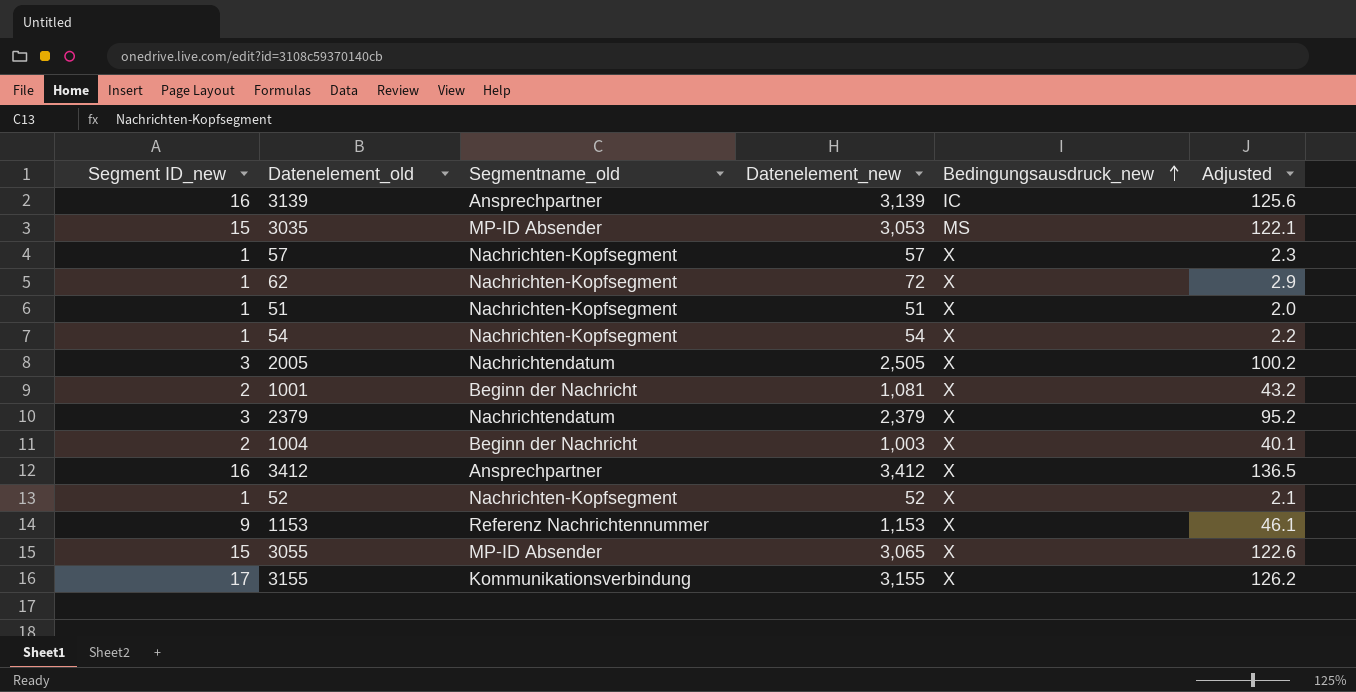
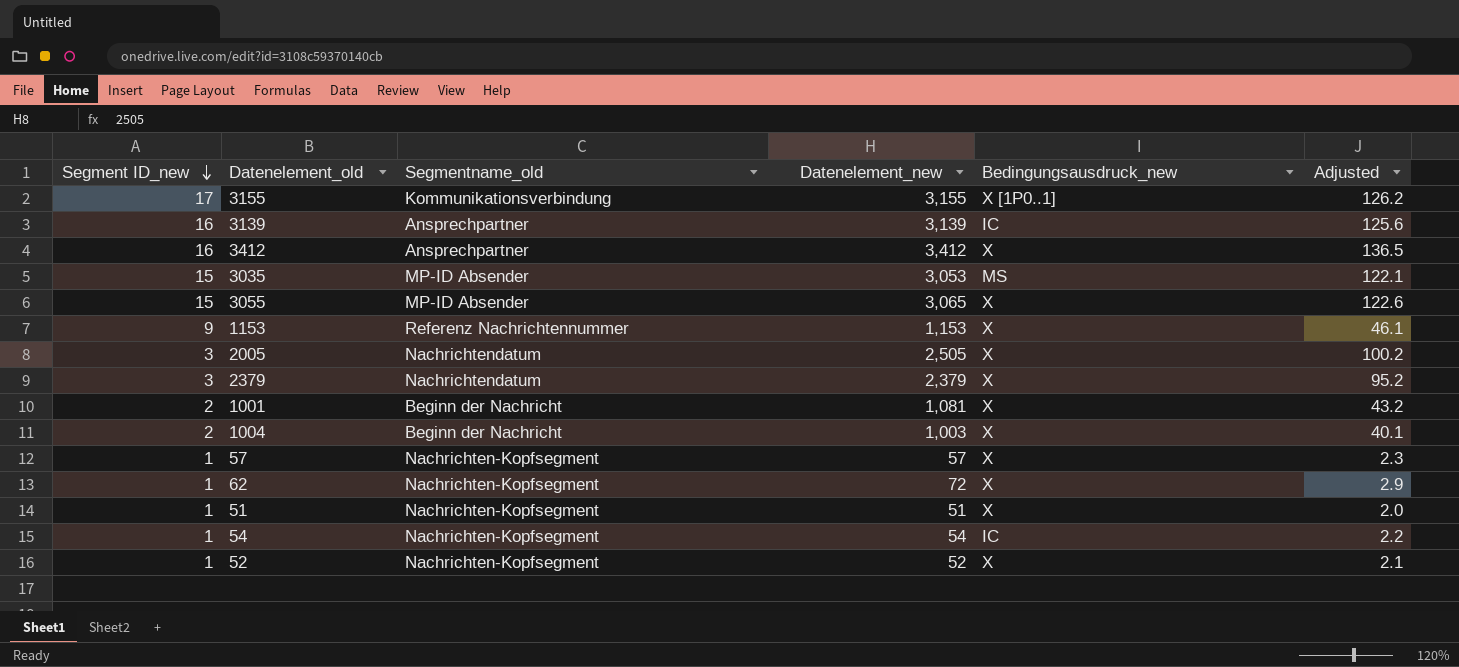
row order: Bedingungsausdruck_new ascending -> Segment ID_new descending
3155 | Bedingungsausdruck_new: X -> X [1P0..1]
54 | Bedingungsausdruck_new: X -> IC

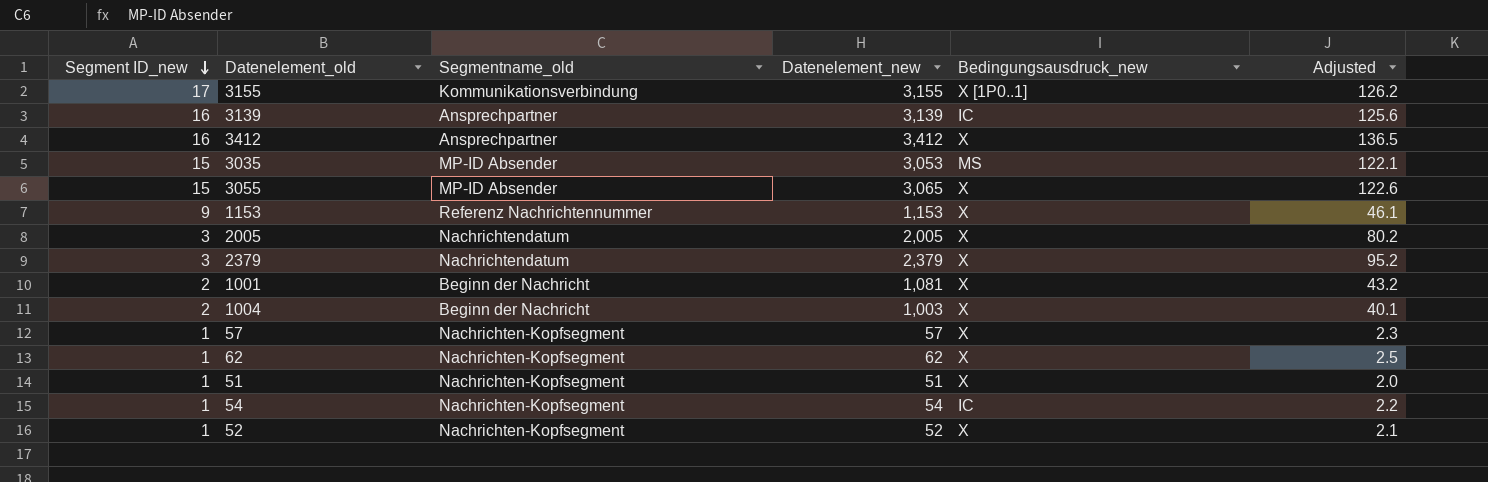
2005 | Datenelement_new: 2,505 -> 2,005
2005 | Adjusted: 100.2 -> 80.2
62 | Datenelement_new: 72 -> 62
62 | Adjusted: 2.9 -> 2.5

